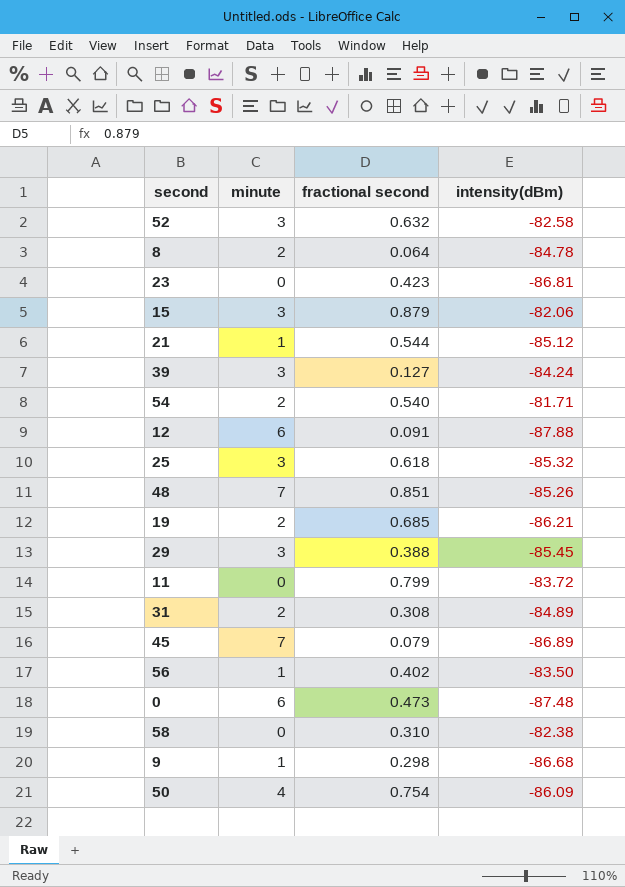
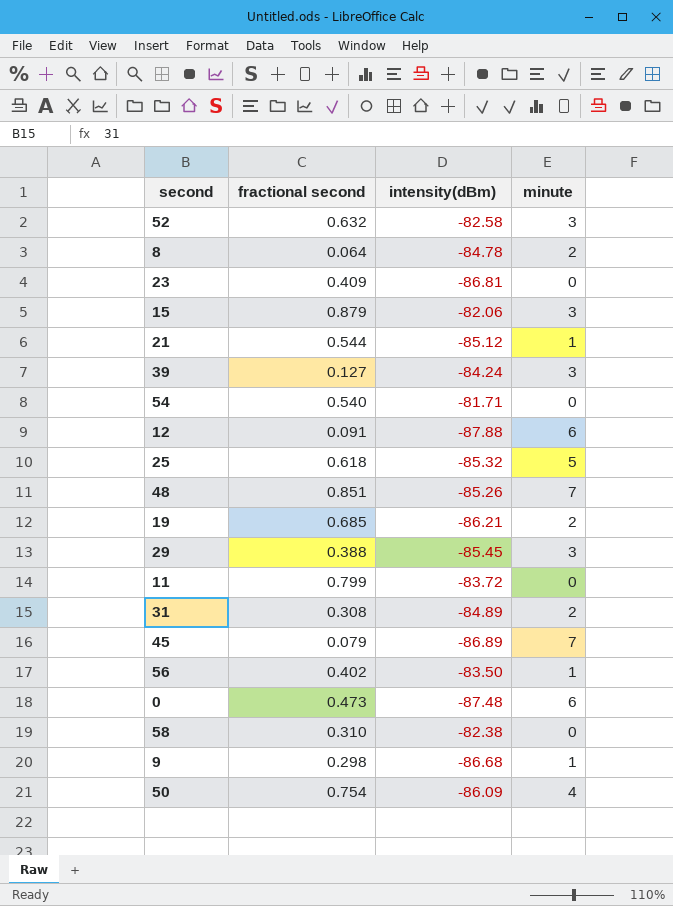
column minute | position: 2 -> 4
23 | fractional second: 0.423 -> 0.409
54 | minute: 2 -> 0
25 | minute: 3 -> 5

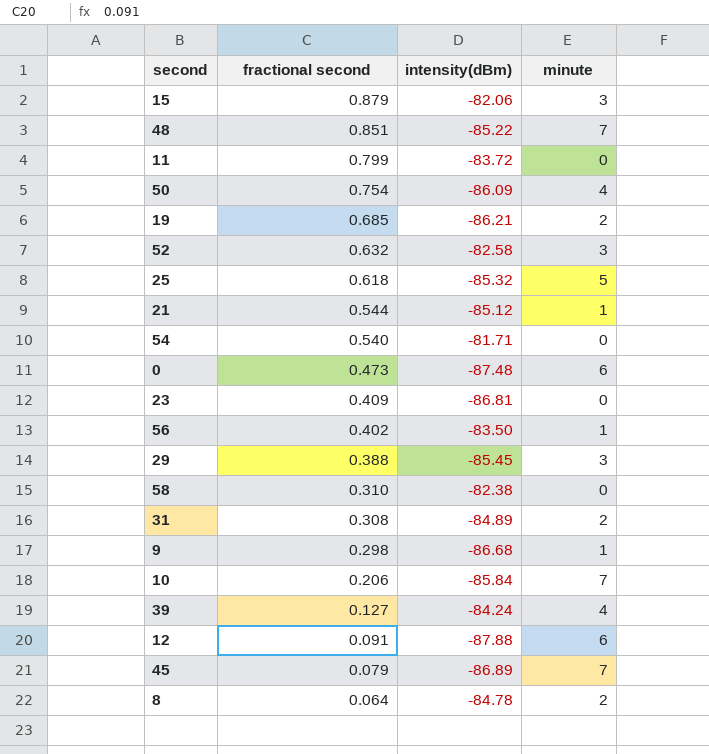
row order: none -> fractional second descending
48 | intensity(dBm): -85.26 -> -85.22
row 10: none -> 0.206 | -85.84 | 7
39 | minute: 3 -> 4

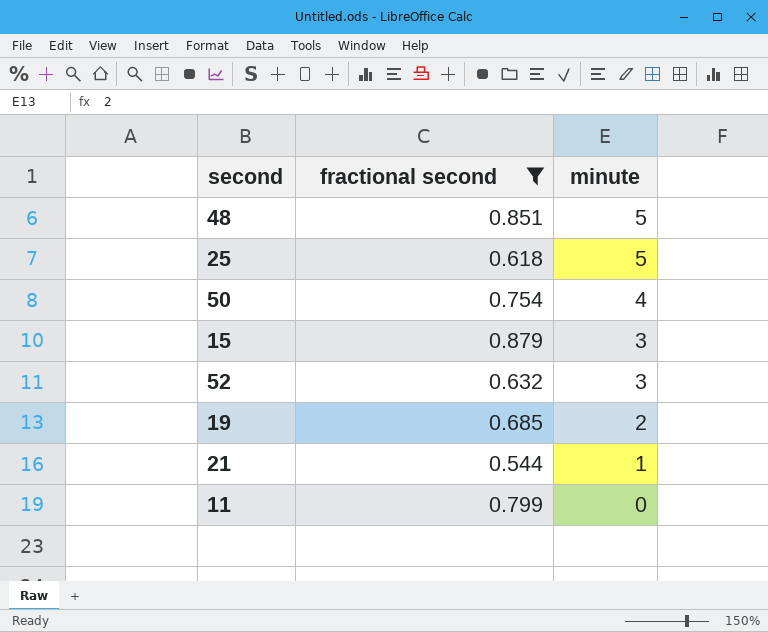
filter: none -> fractional second >= 0.544
row order: fractional second descending -> minute descending
column intensity(dBm) | position: 3 -> none
48 | minute: 7 -> 5

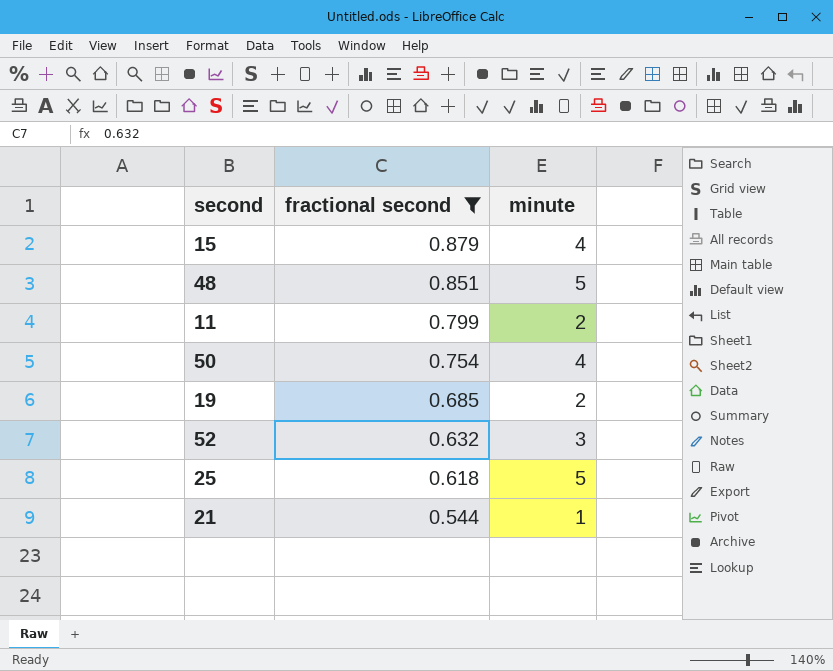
row order: minute descending -> fractional second descending
15 | minute: 3 -> 4
11 | minute: 0 -> 2

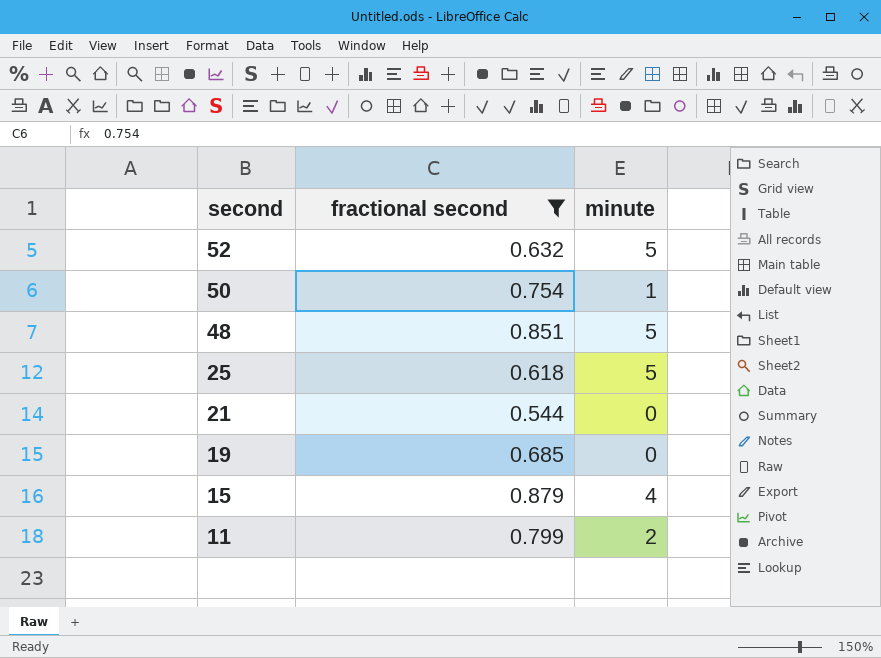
row order: fractional second descending -> second descending
52 | minute: 3 -> 5
50 | minute: 4 -> 1
21 | minute: 1 -> 0
19 | minute: 2 -> 0

